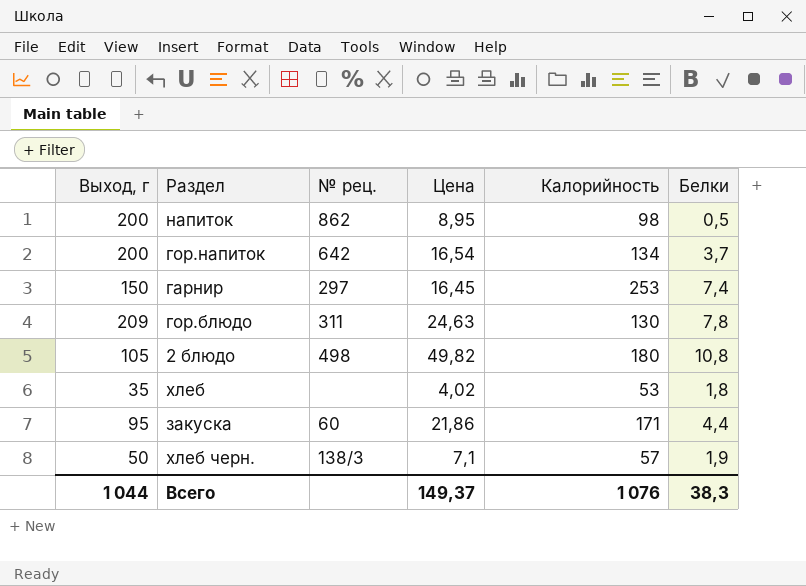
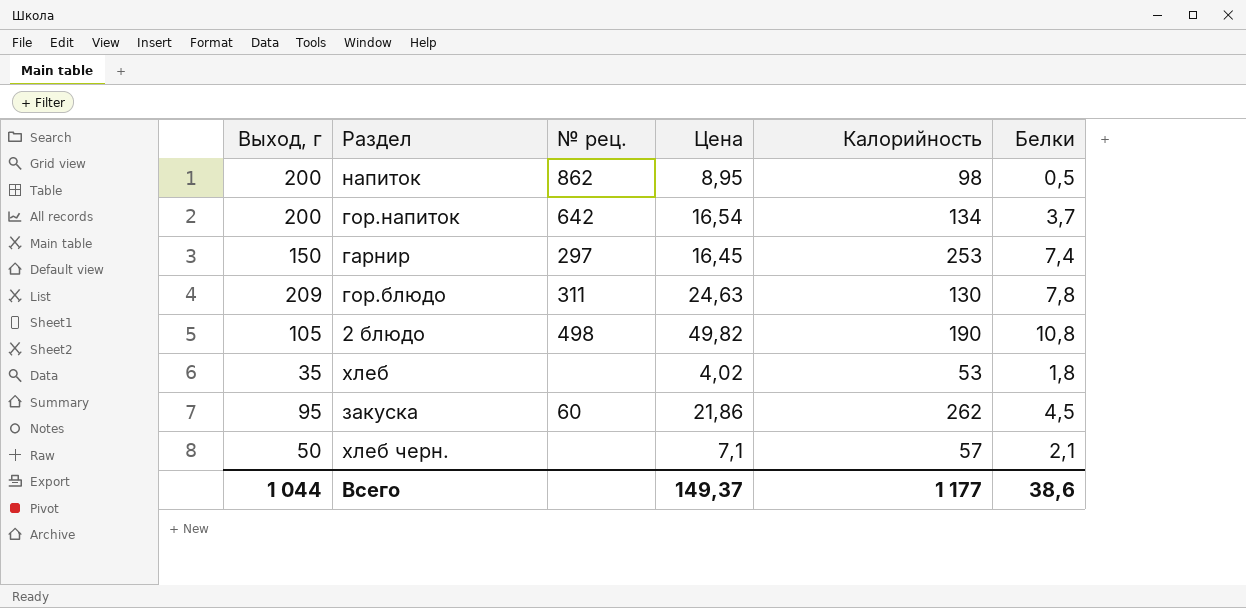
2 блюдо | Калорийность: 180 -> 190
закуска | Калорийность: 171 -> 262
закуска | Белки: 4,4 -> 4,5
хлеб черн. | № рец.: 138/3 -> none
хлеб черн. | Белки: 1,9 -> 2,1
Всего | Калорийность: 1 076 -> 1 177
Всего | Белки: 38,3 -> 38,6

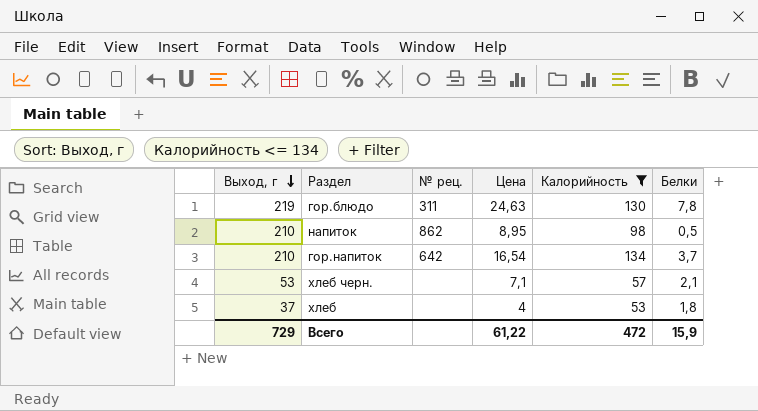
filter: none -> Калорийность <= 134
row order: none -> Выход, г descending
гор.блюдо | Выход, г: 209 -> 219
напиток | Выход, г: 200 -> 210
гор.напиток | Выход, г: 200 -> 210
хлеб черн. | Выход, г: 50 -> 53
хлеб | Выход, г: 35 -> 37
хлеб | Цена: 4,02 -> 4
Всего | Выход, г: 1 044 -> 729
Всего | Цена: 149,37 -> 61,22
Всего | Калорийность: 1 177 -> 472
Всего | Белки: 38,6 -> 15,9

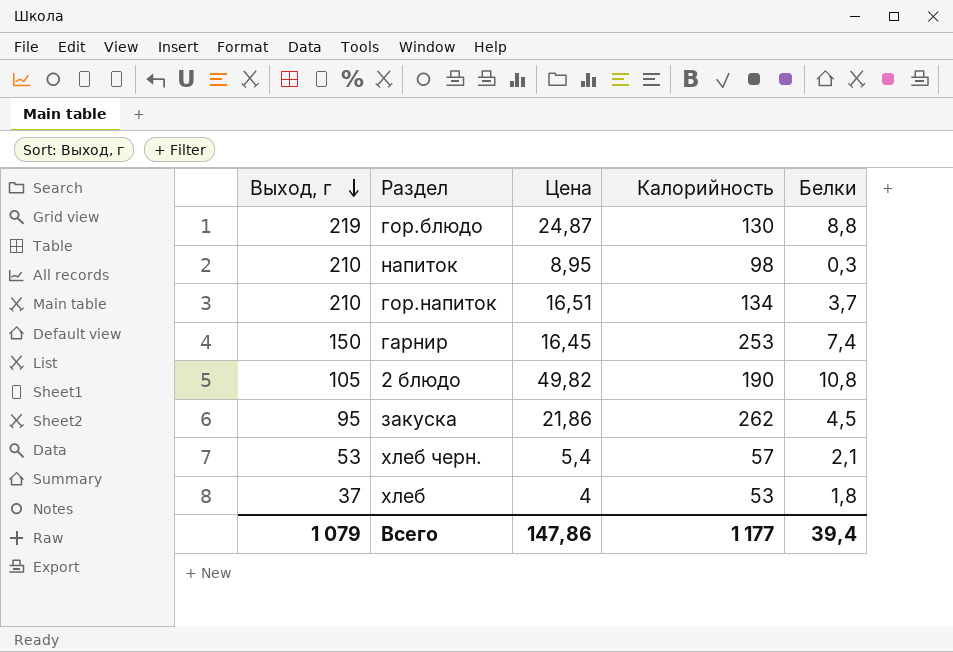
filter: Калорийность <= 134 -> none
column № рец. | position: 3 -> none
гор.блюдо | Цена: 24,63 -> 24,87
гор.блюдо | Белки: 7,8 -> 8,8
напиток | Белки: 0,5 -> 0,3
гор.напиток | Цена: 16,54 -> 16,51
хлеб черн. | Цена: 7,1 -> 5,4
Всего | Выход, г: 729 -> 1 079
Всего | Цена: 61,22 -> 147,86
Всего | Калорийность: 472 -> 1 177
Всего | Белки: 15,9 -> 39,4

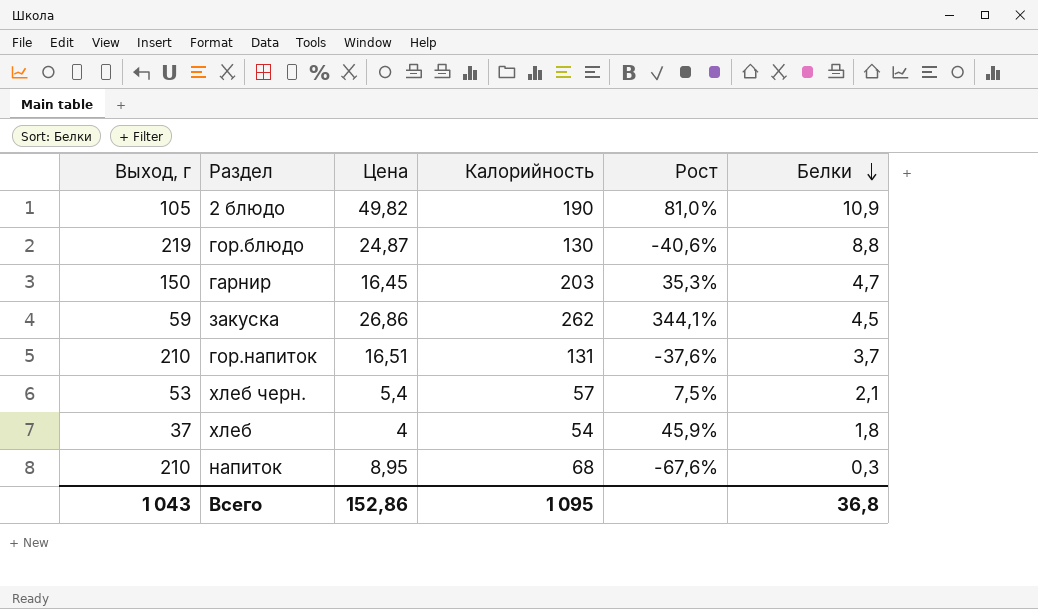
row order: Выход, г descending -> Белки descending
column Рост | formula: none -> ([Калорийность] - [Выход, г]) / [Выход, г]
2 блюдо | Белки: 10,8 -> 10,9
гарнир | Калорийность: 253 -> 203
гарнир | Белки: 7,4 -> 4,7
закуска | Выход, г: 95 -> 59
закуска | Цена: 21,86 -> 26,86
гор.напиток | Калорийность: 134 -> 131
хлеб | Калорийность: 53 -> 54
напиток | Калорийность: 98 -> 68
Всего | Выход, г: 1 079 -> 1 043
Всего | Цена: 147,86 -> 152,86
Всего | Калорийность: 1 177 -> 1 095
Всего | Белки: 39,4 -> 36,8

